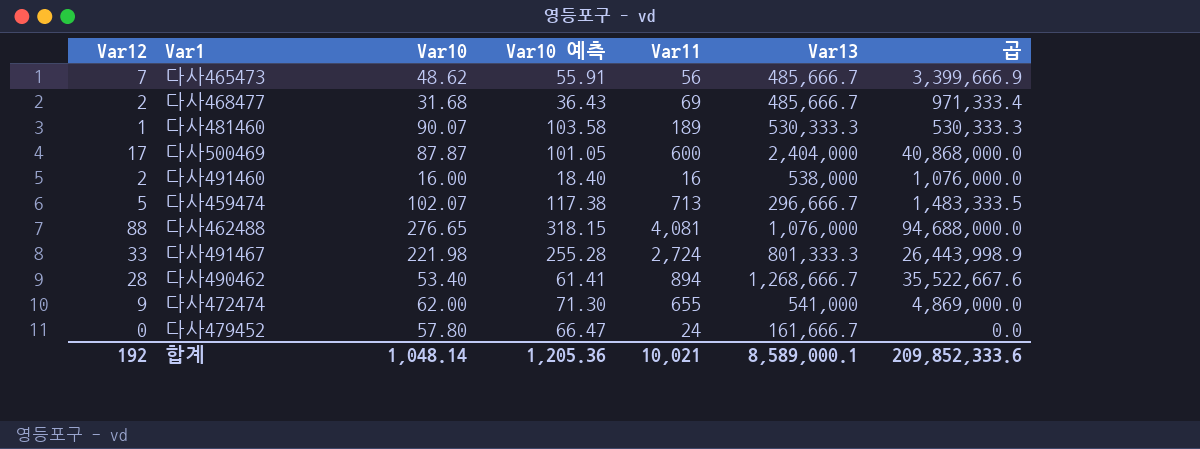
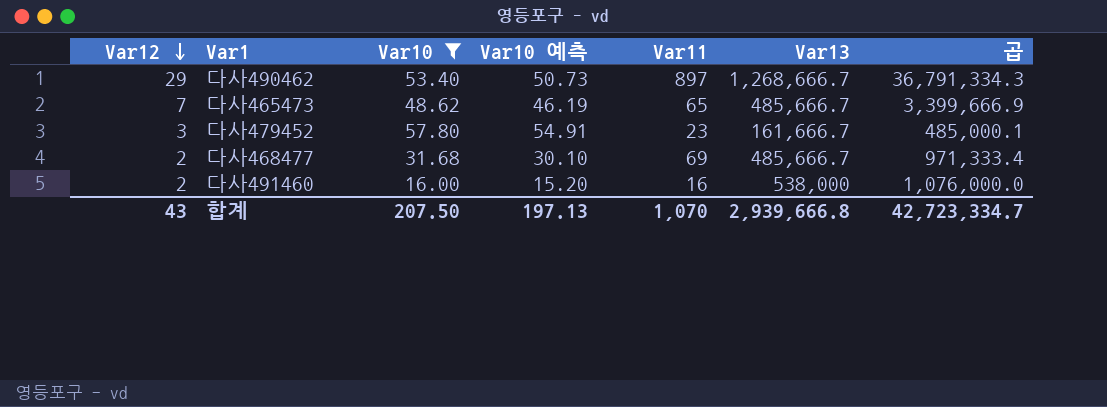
filter: none -> Var10 <= 57.80
row order: none -> Var12 descending
column Var10 예측 | formula: [Var10] * 1.15 -> [Var10] * 0.95
다사490462 | Var12: 28 -> 29
다사490462 | Var11: 894 -> 897
다사490462 | 곱: 35,522,667.6 -> 36,791,334.3
다사465473 | Var11: 56 -> 65
다사479452 | Var12: 0 -> 3
다사479452 | Var11: 24 -> 23
다사479452 | 곱: 0.0 -> 485,000.1
합계 | Var12: 192 -> 43
합계 | Var10: 1,048.14 -> 207.50
합계 | Var10 예측: 1,205.36 -> 197.13
합계 | Var11: 10,021 -> 1,070
합계 | Var13: 8,589,000.1 -> 2,939,666.8
합계 | 곱: 209,852,333.6 -> 42,723,334.7

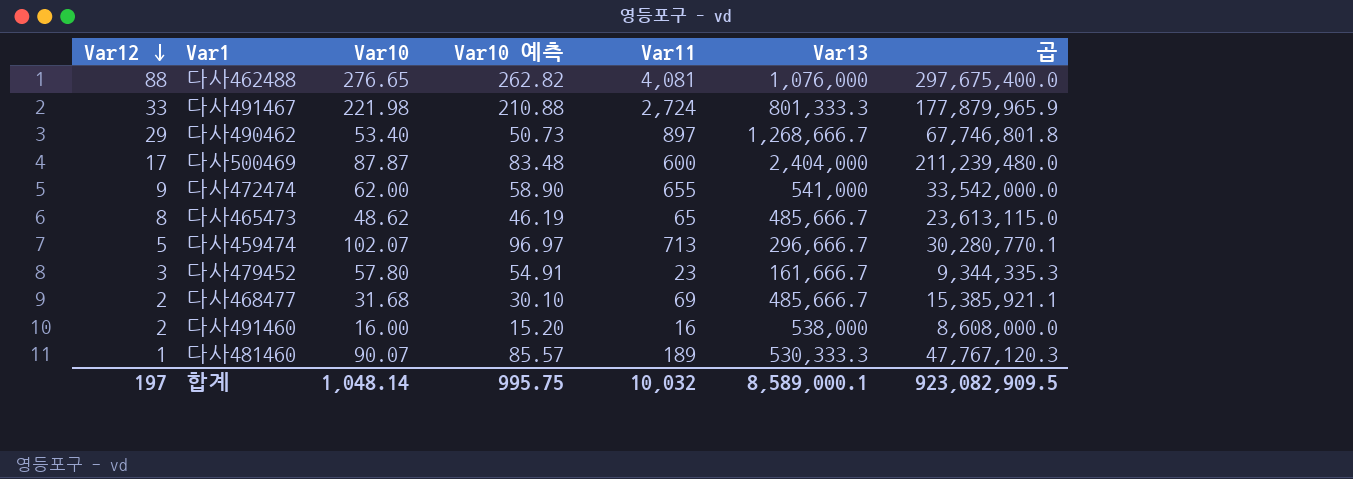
filter: Var10 <= 57.80 -> none
column 곱 | formula: [Var12] * [Var13] -> [Var10] * [Var13]
다사465473 | Var12: 7 -> 8
합계 | Var12: 43 -> 197
합계 | Var10: 207.50 -> 1,048.14
합계 | Var10 예측: 197.13 -> 995.75
합계 | Var11: 1,070 -> 10,032
합계 | Var13: 2,939,666.8 -> 8,589,000.1
합계 | 곱: 42,723,334.7 -> 923,082,909.5

